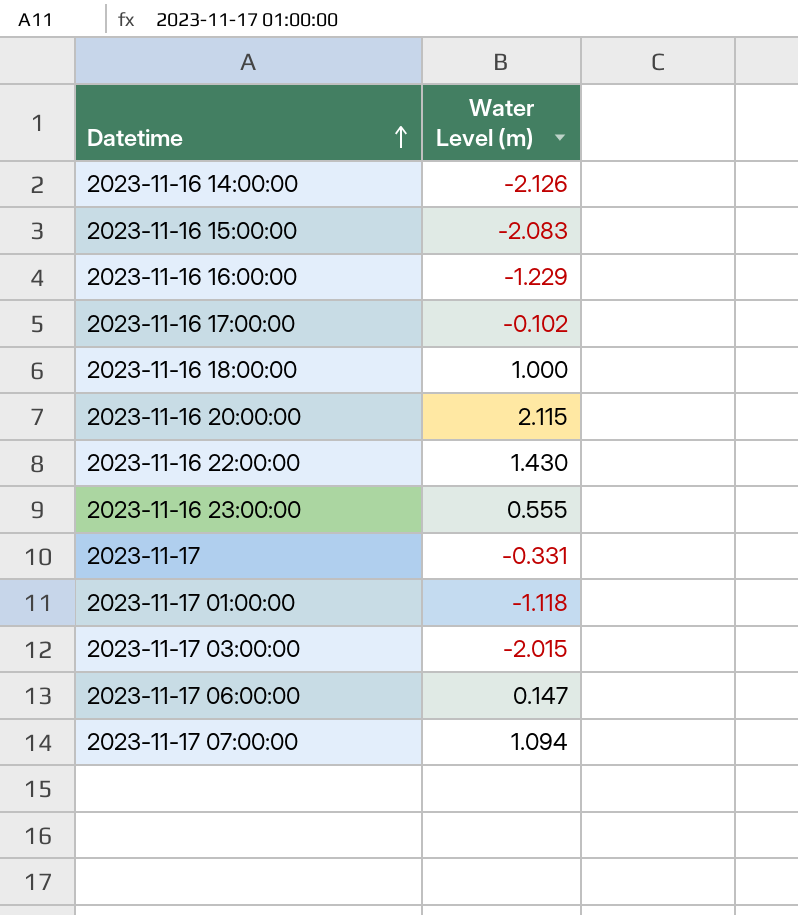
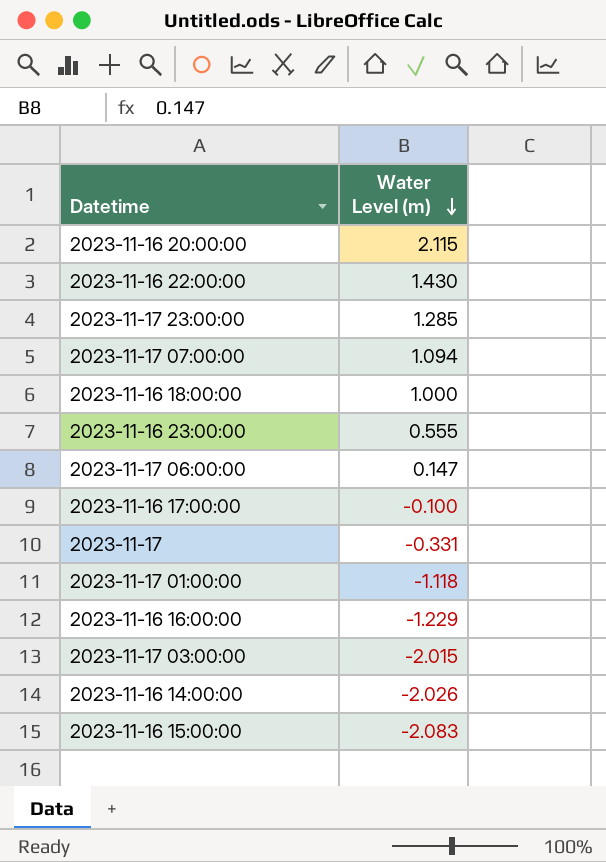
row order: Datetime ascending -> Water Level (m) descending
row 2023-11-17 23:00:00: none -> 1.285
2023-11-16 17:00:00 | Water Level (m): -0.102 -> -0.100
2023-11-16 14:00:00 | Water Level (m): -2.126 -> -2.026

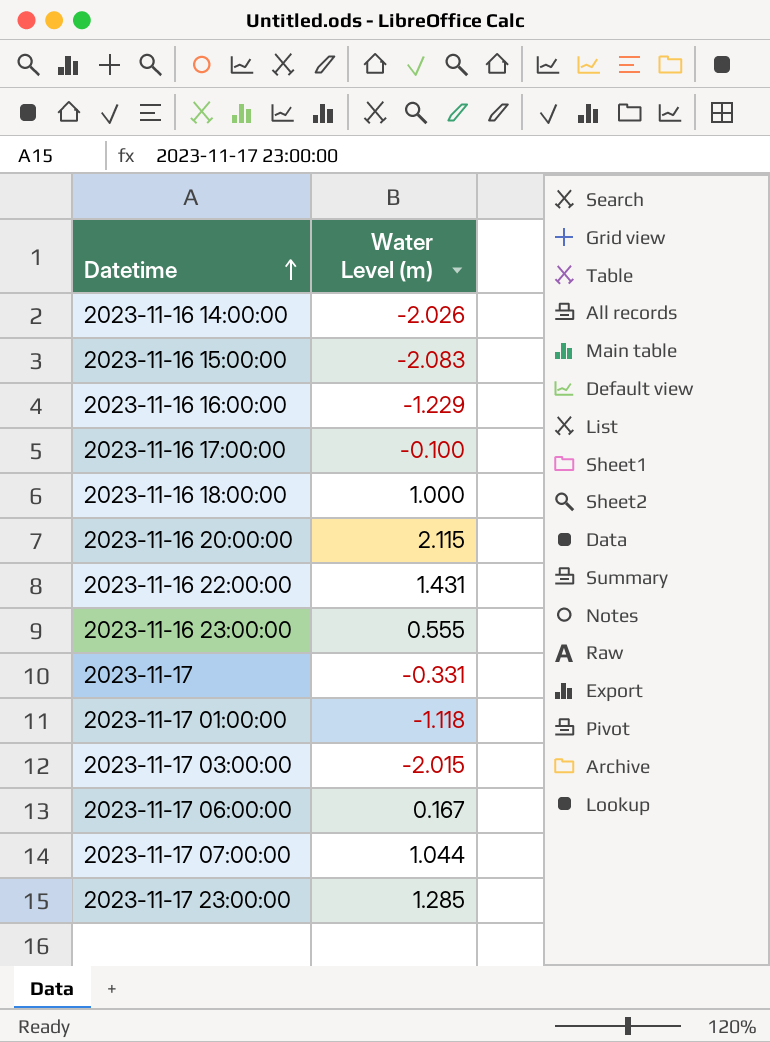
row order: Water Level (m) descending -> Datetime ascending
2023-11-16 22:00:00 | Water Level (m): 1.430 -> 1.431
2023-11-17 06:00:00 | Water Level (m): 0.147 -> 0.167
2023-11-17 07:00:00 | Water Level (m): 1.094 -> 1.044

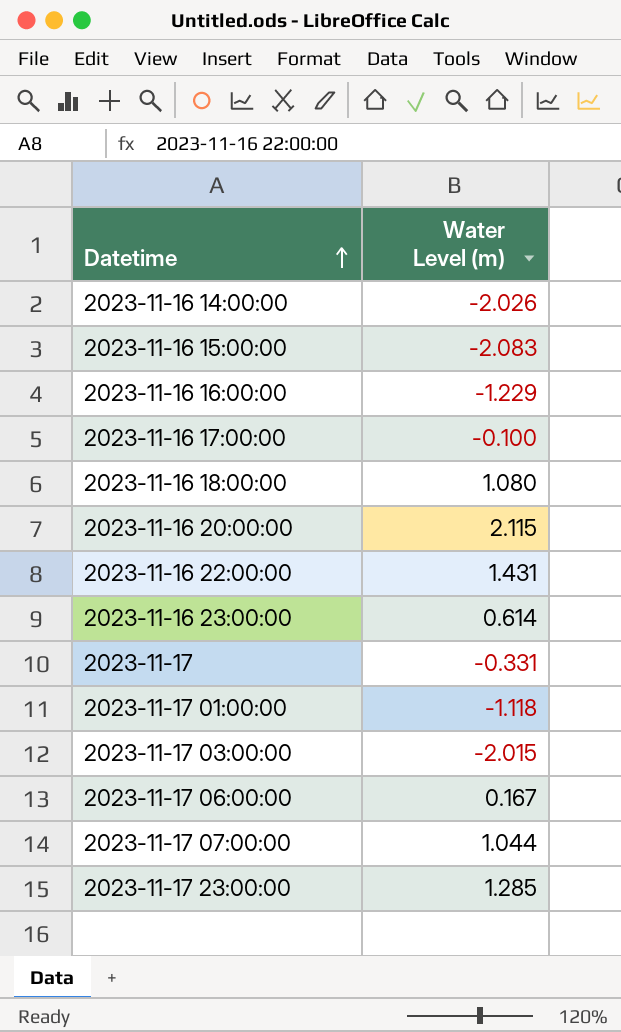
2023-11-16 18:00:00 | Water Level (m): 1.000 -> 1.080
2023-11-16 23:00:00 | Water Level (m): 0.555 -> 0.614

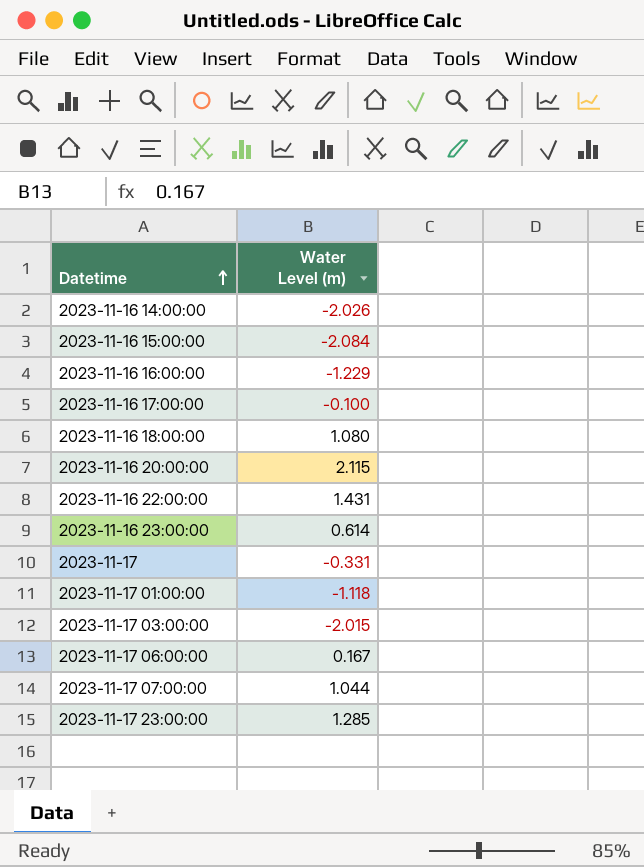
2023-11-16 15:00:00 | Water Level (m): -2.083 -> -2.084

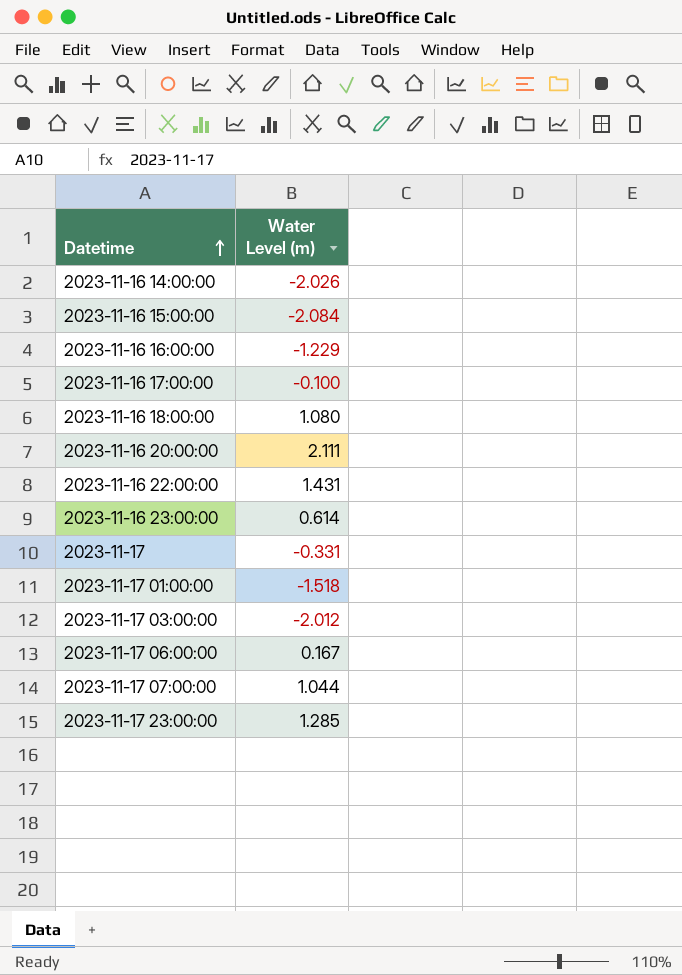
2023-11-16 20:00:00 | Water Level (m): 2.115 -> 2.111
2023-11-17 01:00:00 | Water Level (m): -1.118 -> -1.518
2023-11-17 03:00:00 | Water Level (m): -2.015 -> -2.012

